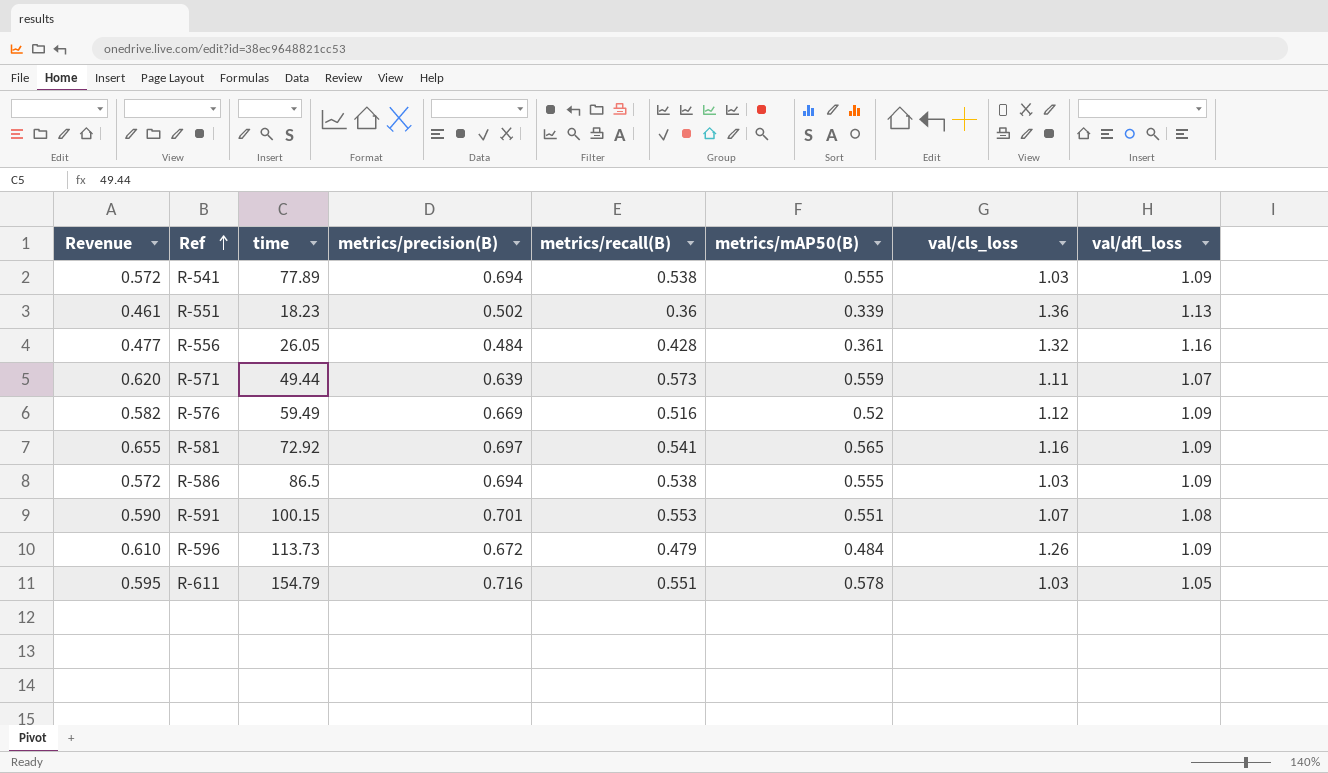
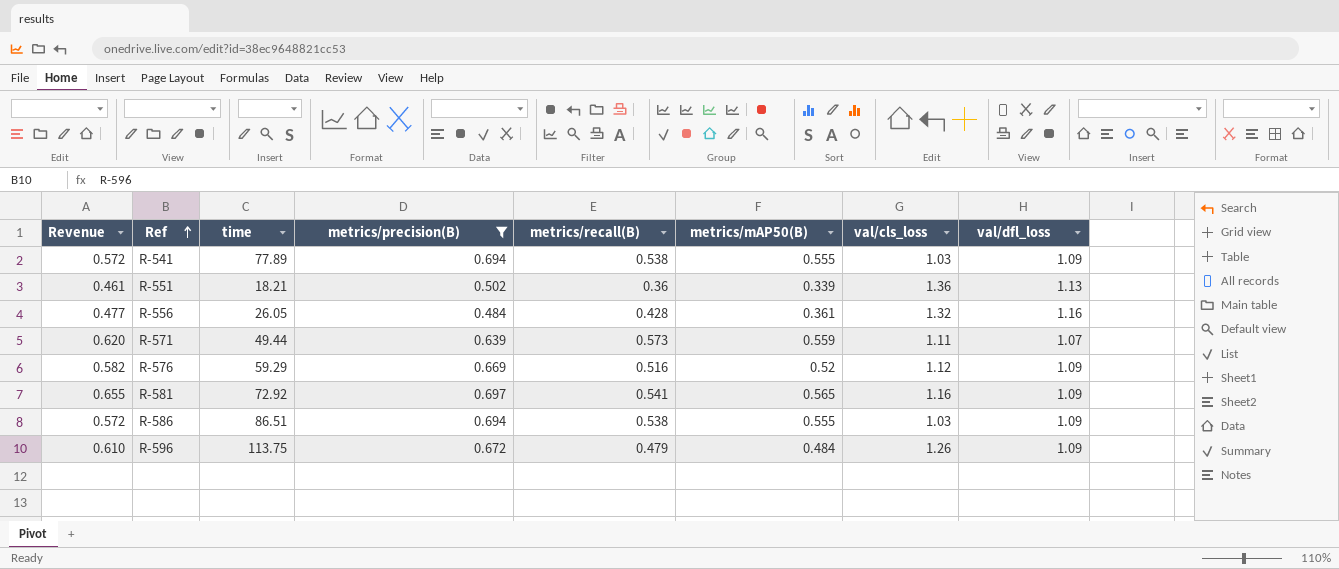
filter: none -> metrics/precision(B) <= 0.697
R-551 | time: 18.23 -> 18.21
R-576 | time: 59.49 -> 59.29
R-586 | time: 86.5 -> 86.51
R-596 | time: 113.73 -> 113.75

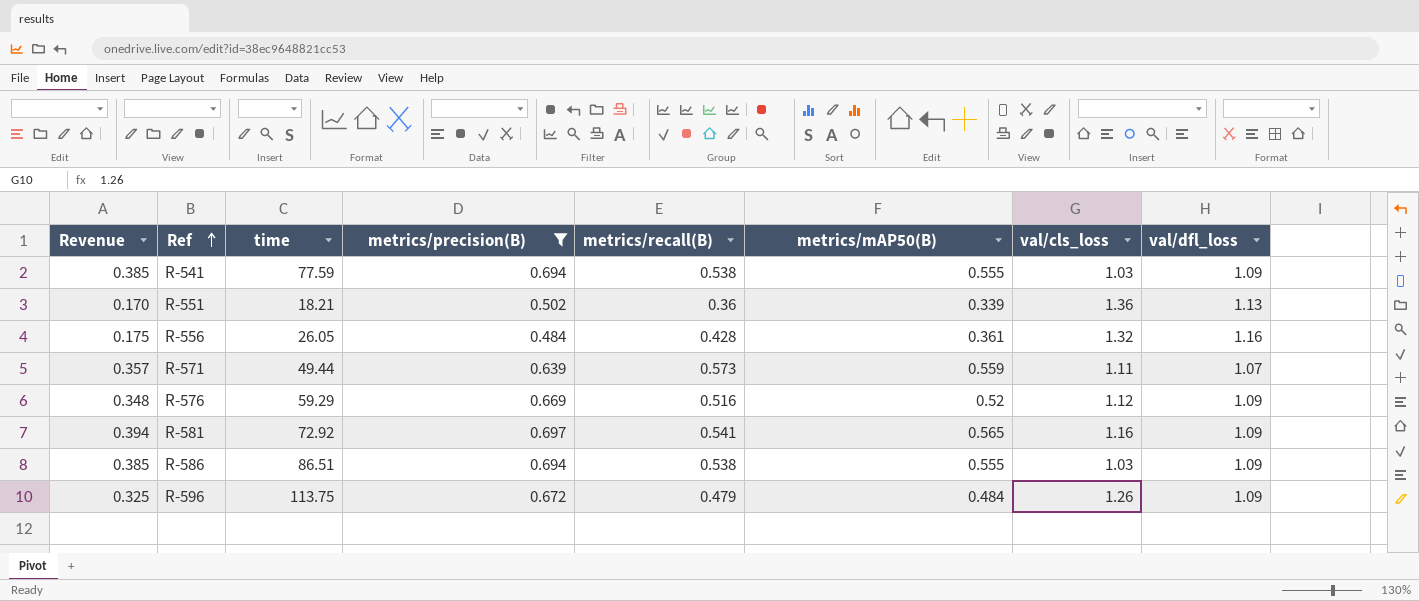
column Revenue | formula: [metrics/mAP50(B)] * [val/cls_loss] -> [metrics/precision(B)] * [metrics/mAP50(B)]
R-541 | time: 77.89 -> 77.59

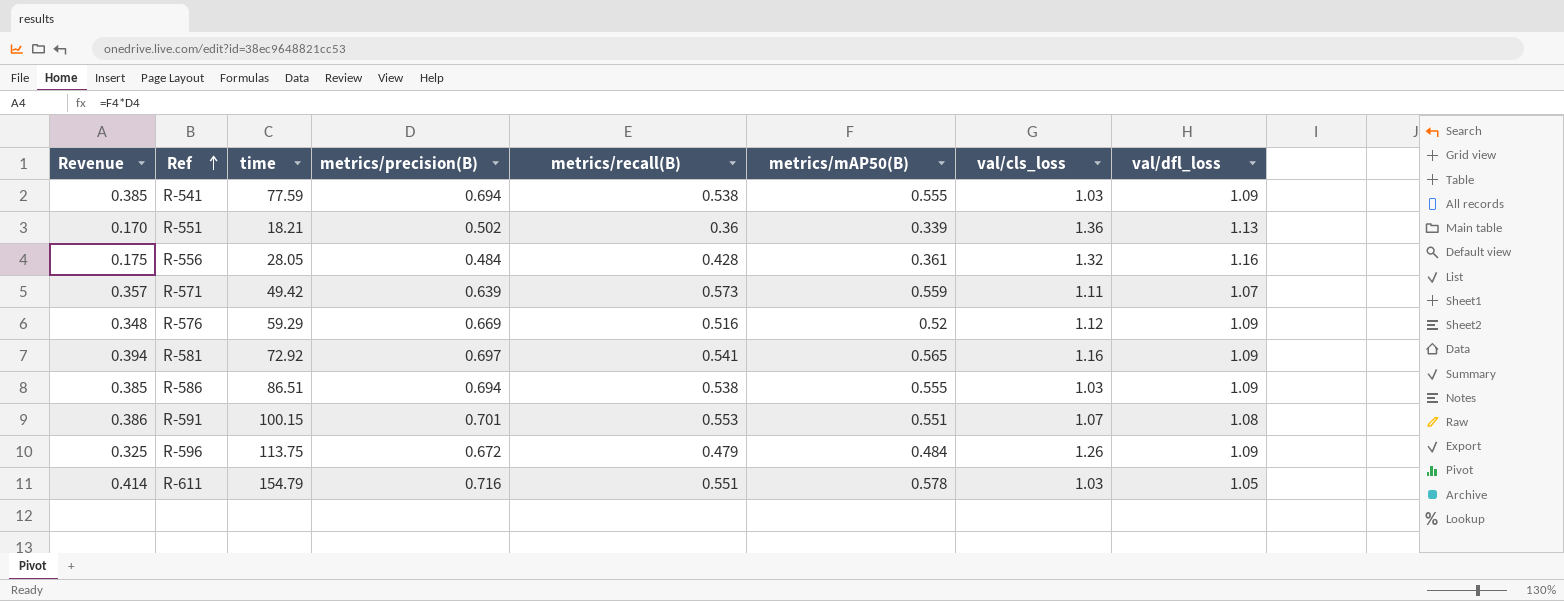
filter: metrics/precision(B) <= 0.697 -> none
R-556 | time: 26.05 -> 28.05
R-571 | time: 49.44 -> 49.42

